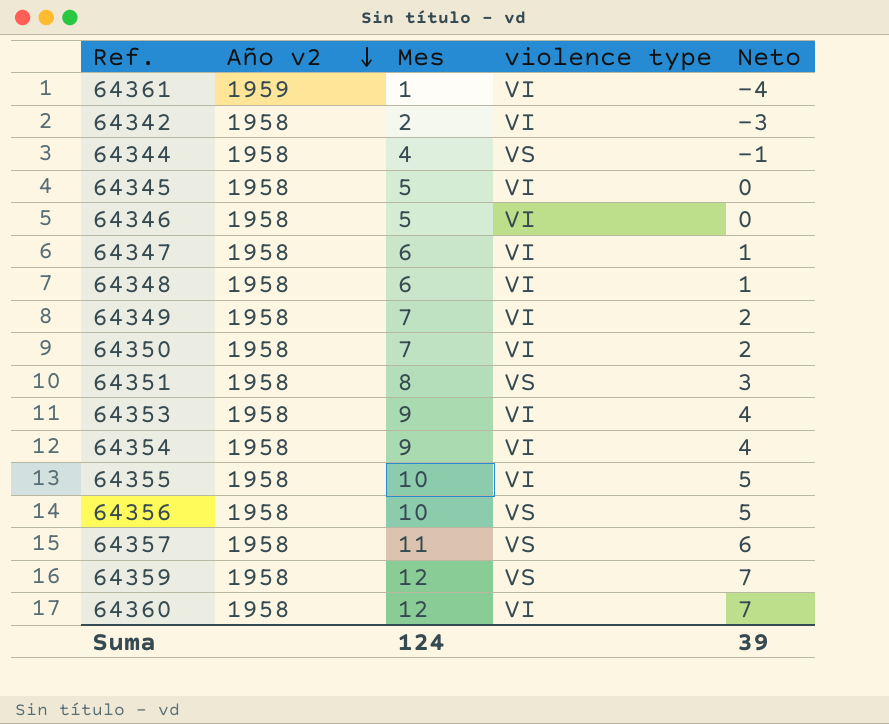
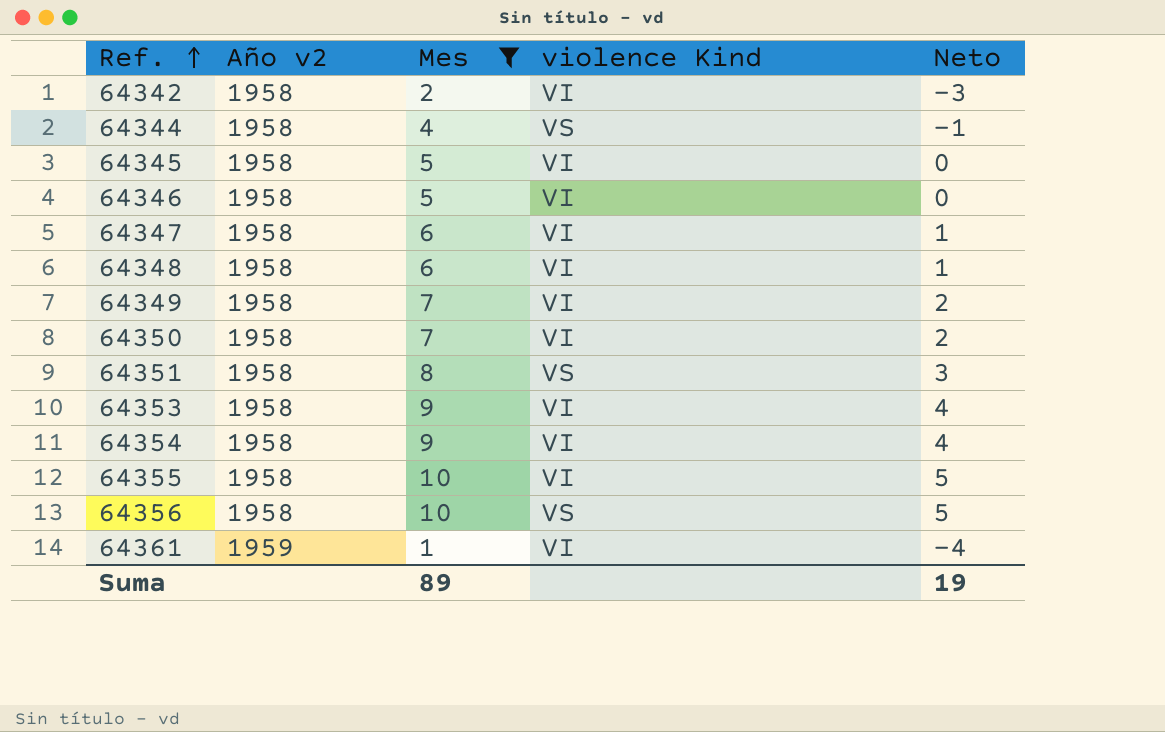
filter: none -> Mes <= 10
row order: Año v2 descending -> Ref. ascending
column name: violence type -> violence Kind
Suma | Mes: 124 -> 89
Suma | Neto: 39 -> 19

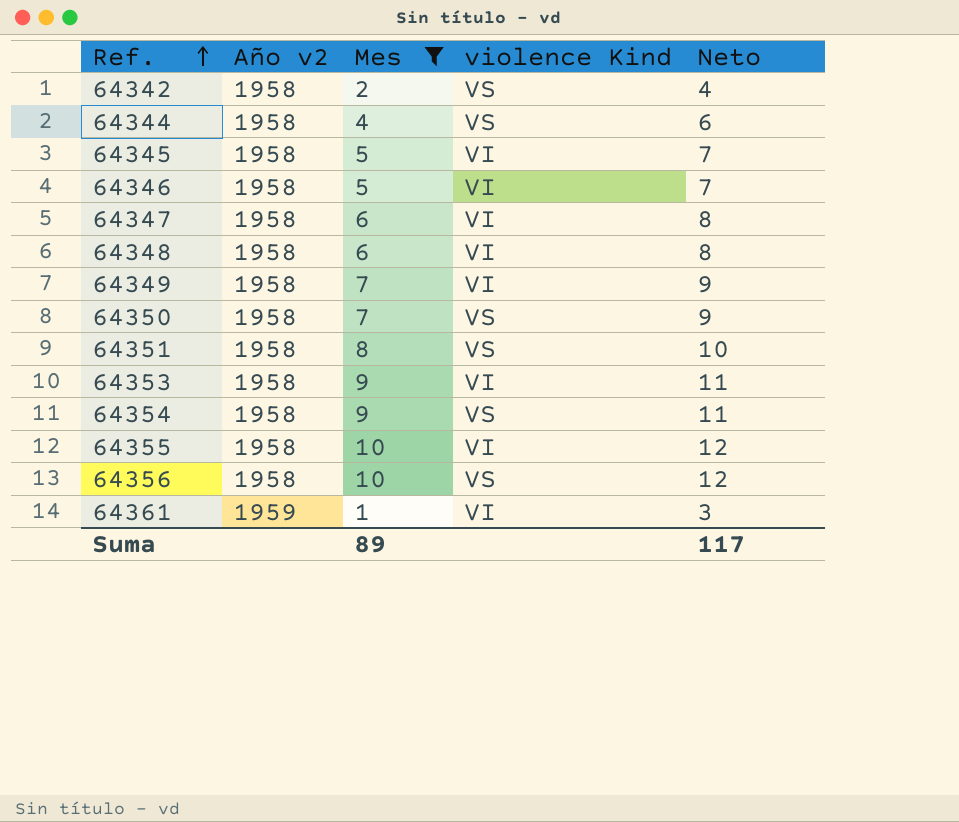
column Neto | formula: [Mes] - 5 -> [Mes] + 2
64342 | violence Kind: VI -> VS
64350 | violence Kind: VI -> VS
64354 | violence Kind: VI -> VS
Suma | Neto: 19 -> 117

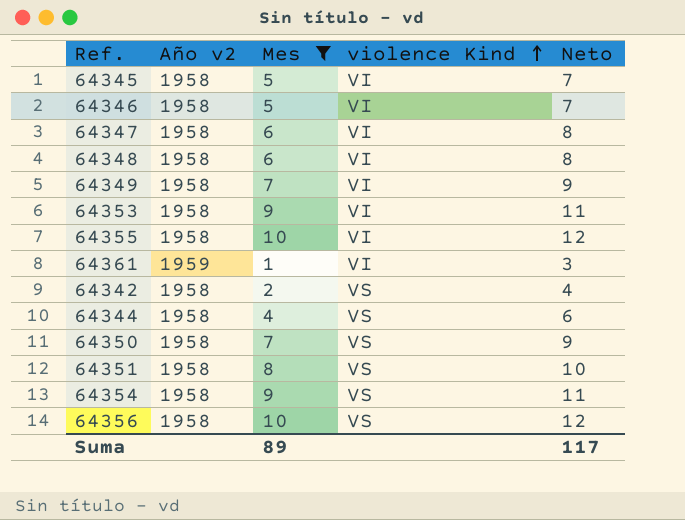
row order: Ref. ascending -> violence Kind ascending

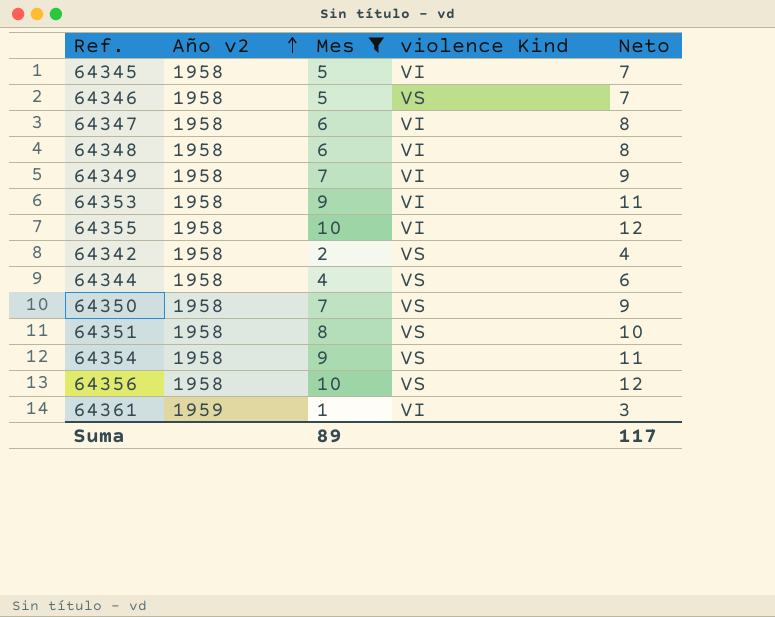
row order: violence Kind ascending -> Año v2 ascending
64346 | violence Kind: VI -> VS

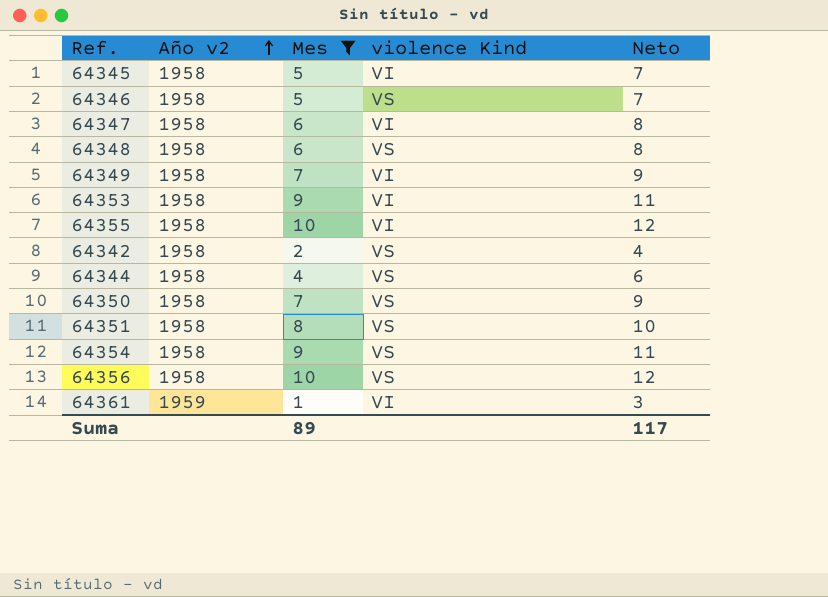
64348 | violence Kind: VI -> VS

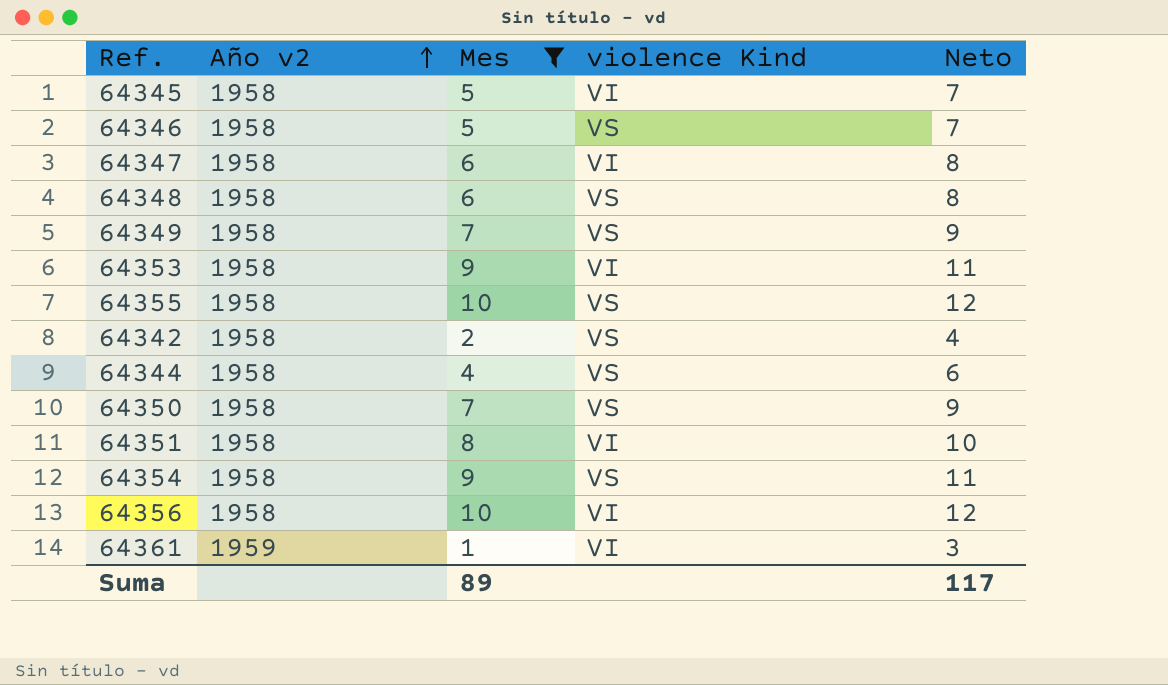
64349 | violence Kind: VI -> VS
64355 | violence Kind: VI -> VS
64351 | violence Kind: VS -> VI
64356 | violence Kind: VS -> VI

